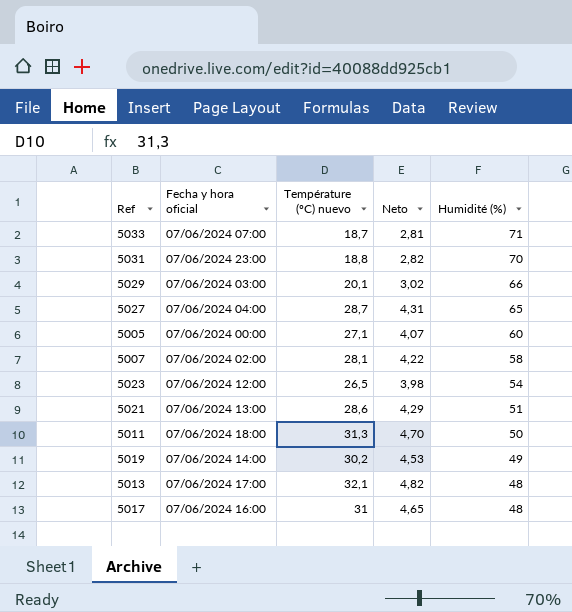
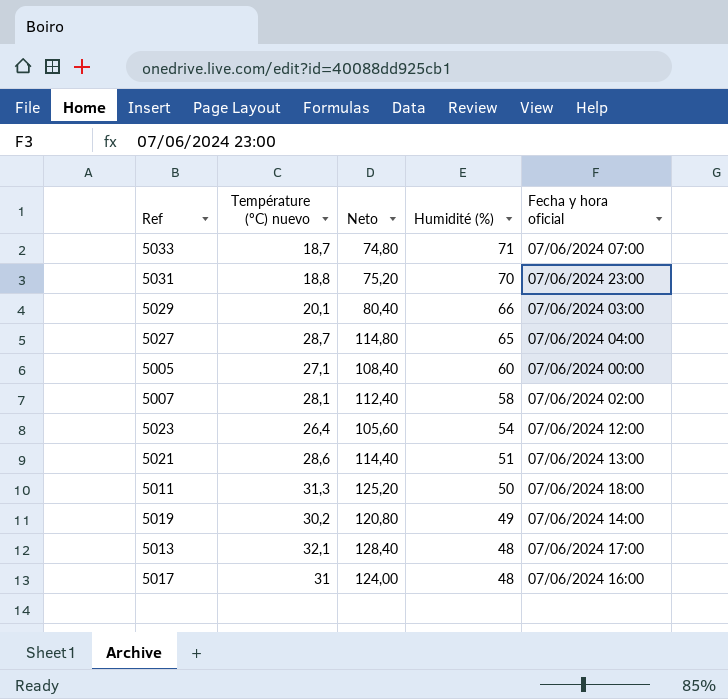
column Neto | formula: [Température (ºC) nuevo] * 0,15 -> [Température (ºC) nuevo] * 4
column Fecha y hora oficial | position: 2 -> 5
5023 | Température (ºC) nuevo: 26,5 -> 26,4

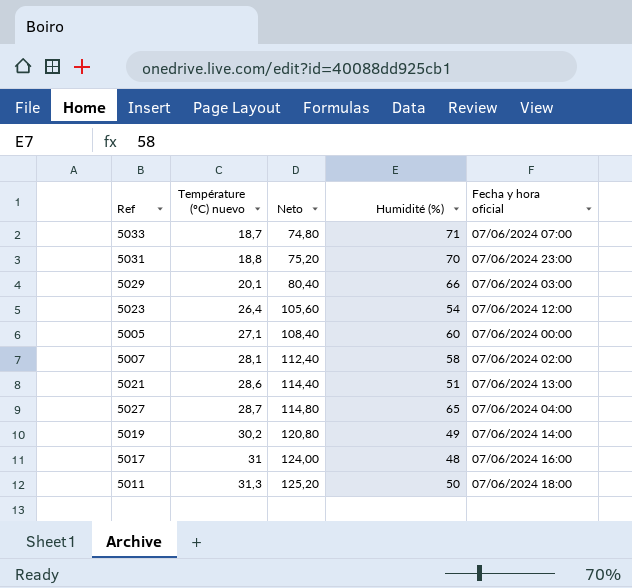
row order: Humidité (%) descending -> Température (ºC) nuevo ascending
row 5013: 32,1 | 128,40 | 48 | 07/06/2024 17:00 -> none

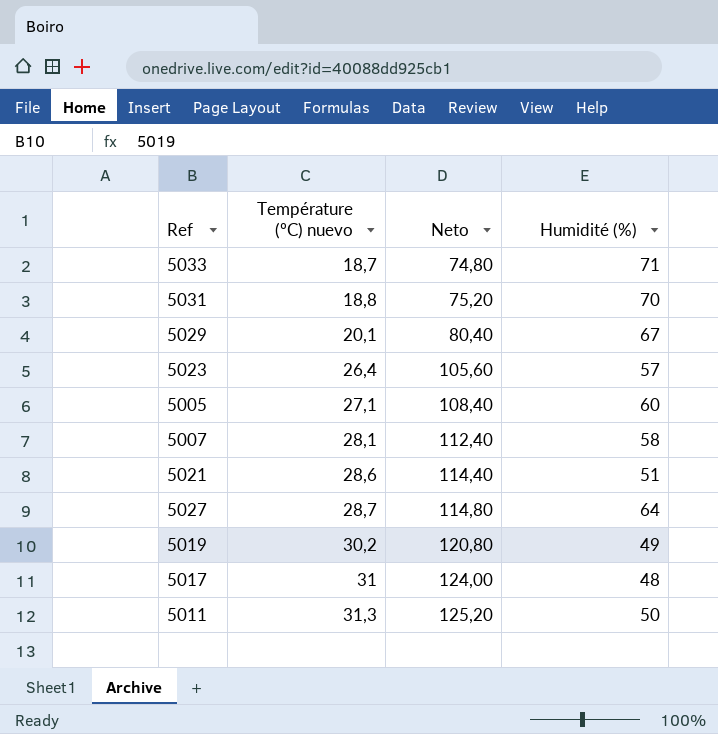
column Fecha y hora oficial | position: 5 -> none
5029 | Humidité (%): 66 -> 67
5023 | Humidité (%): 54 -> 57
5027 | Humidité (%): 65 -> 64

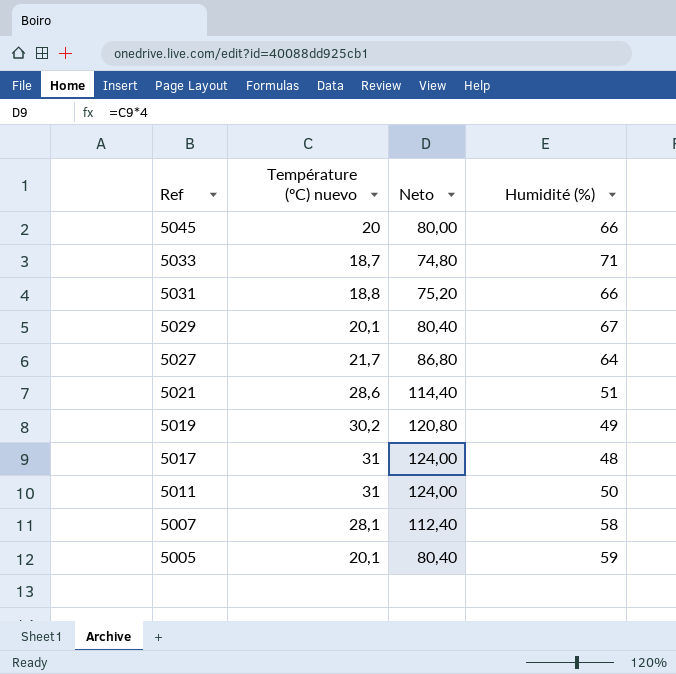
row order: Température (ºC) nuevo ascending -> Ref descending
row 5023: 26,4 | 105,60 | 57 -> none
row 5045: none -> 20 | 80,00 | 66
5031 | Humidité (%): 70 -> 66
5027 | Température (ºC) nuevo: 28,7 -> 21,7
5027 | Neto: 114,80 -> 86,80
5011 | Température (ºC) nuevo: 31,3 -> 31
5011 | Neto: 125,20 -> 124,00
5005 | Température (ºC) nuevo: 27,1 -> 20,1
5005 | Neto: 108,40 -> 80,40
5005 | Humidité (%): 60 -> 59

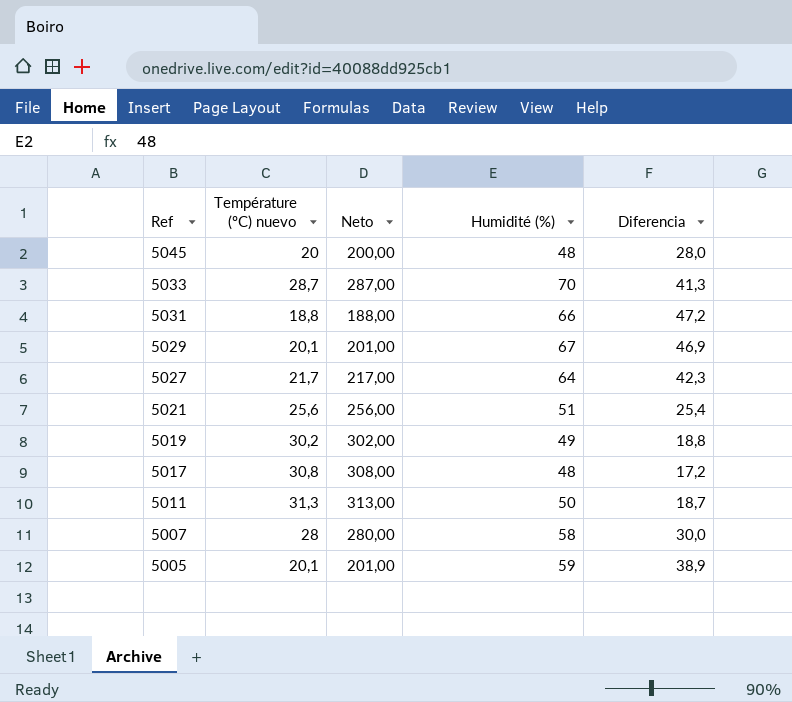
column Neto | formula: [Température (ºC) nuevo] * 4 -> [Température (ºC) nuevo] * 10
column Diferencia | formula: none -> [Humidité (%)] - [Température (ºC) nuevo]
5045 | Humidité (%): 66 -> 48
5033 | Température (ºC) nuevo: 18,7 -> 28,7
5033 | Humidité (%): 71 -> 70
5021 | Température (ºC) nuevo: 28,6 -> 25,6
5017 | Température (ºC) nuevo: 31 -> 30,8
5011 | Température (ºC) nuevo: 31 -> 31,3
5007 | Température (ºC) nuevo: 28,1 -> 28

